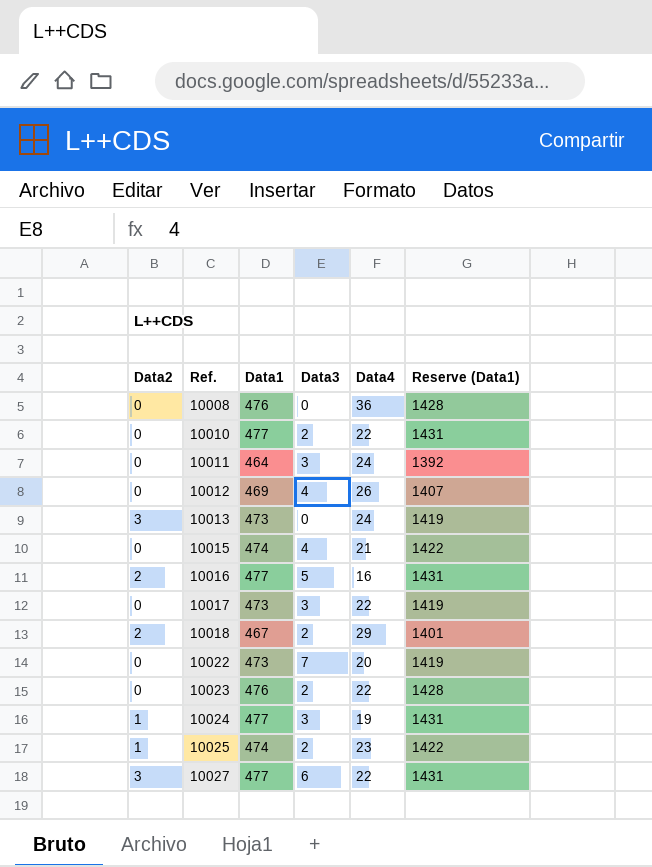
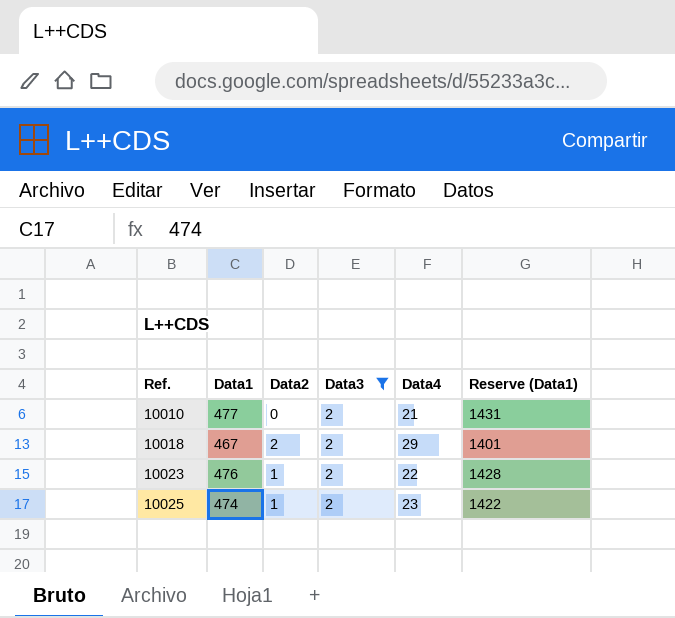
filter: none -> Data3 = 2
column Data2 | position: 1 -> 3
10010 | Data4: 22 -> 21
10023 | Data2: 0 -> 1

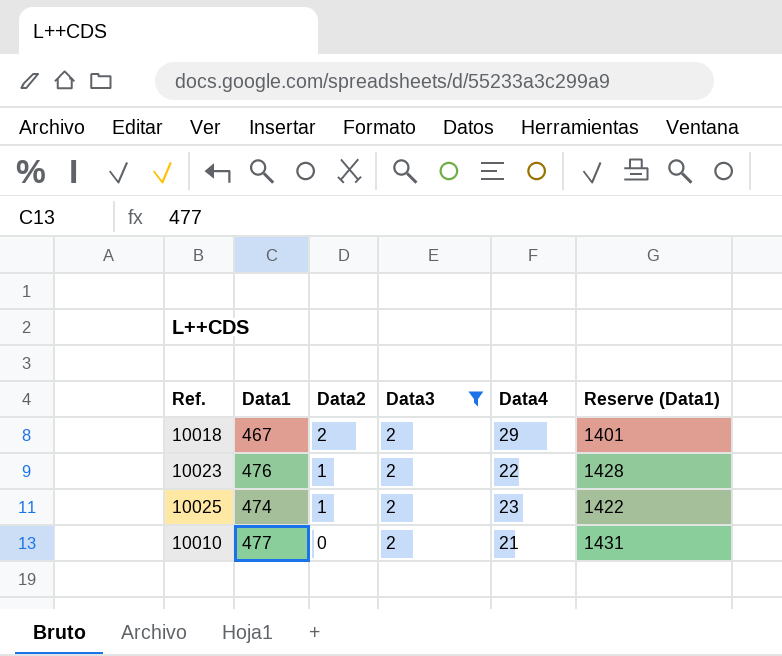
row order: Ref. ascending -> Data2 descending

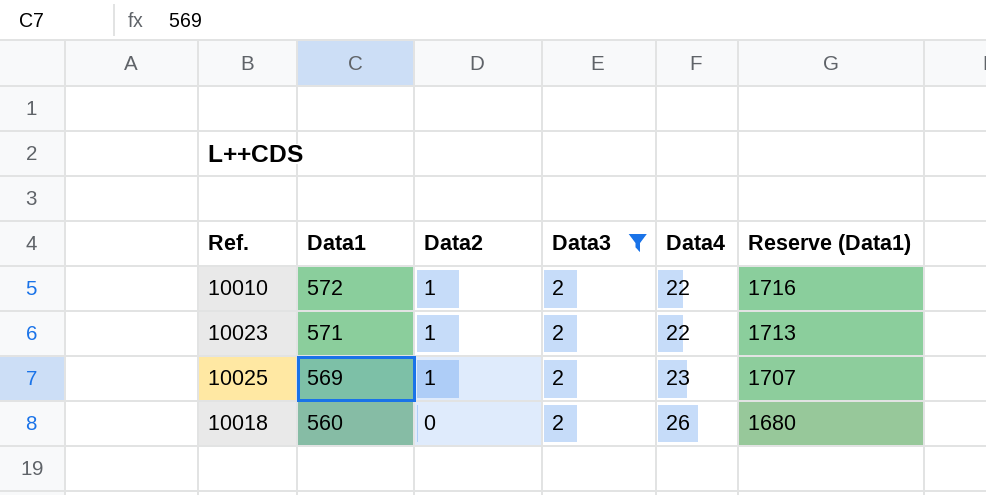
row order: Data2 descending -> Data1 descending
10010 | Data1: 477 -> 572
10010 | Data2: 0 -> 1
10010 | Data4: 21 -> 22
10010 | Reserve (Data1): 1431 -> 1716
10023 | Data1: 476 -> 571
10023 | Reserve (Data1): 1428 -> 1713
10025 | Data1: 474 -> 569
10025 | Reserve (Data1): 1422 -> 1707
10018 | Data1: 467 -> 560
10018 | Data2: 2 -> 0
10018 | Data4: 29 -> 26
10018 | Reserve (Data1): 1401 -> 1680

